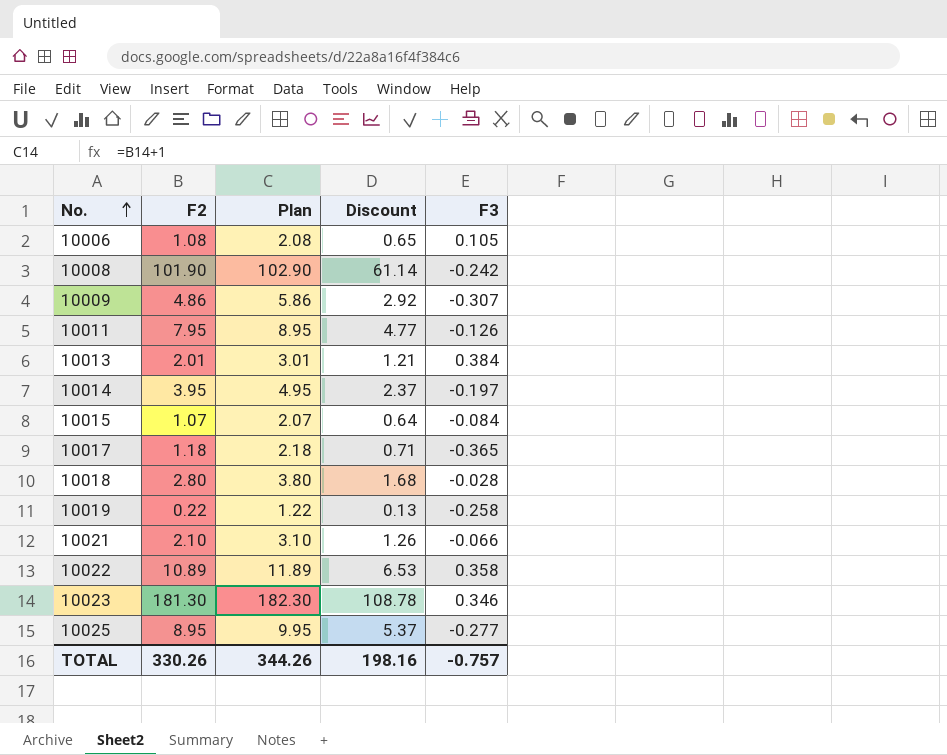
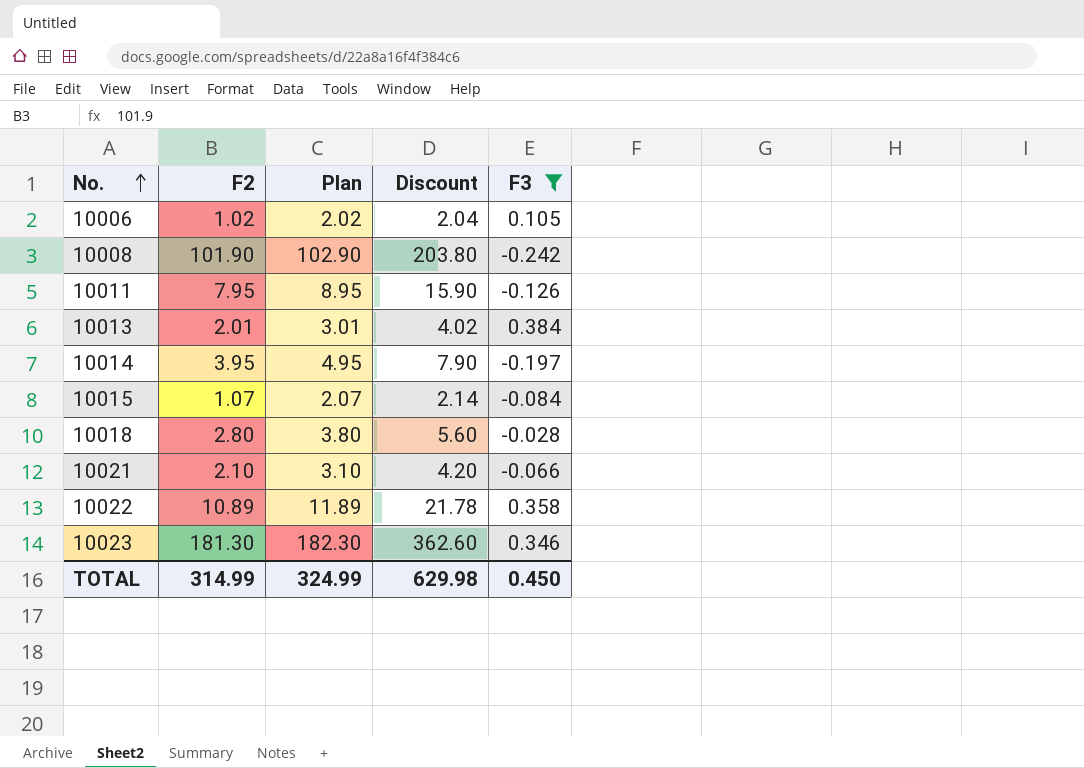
filter: none -> F3 >= -0.242
column Discount | formula: [F2] * 0.6 -> [F2] * 2
10006 | F2: 1.08 -> 1.02
10006 | Plan: 2.08 -> 2.02
TOTAL | F2: 330.26 -> 314.99
TOTAL | Plan: 344.26 -> 324.99
TOTAL | Discount: 198.16 -> 629.98
TOTAL | F3: -0.757 -> 0.450

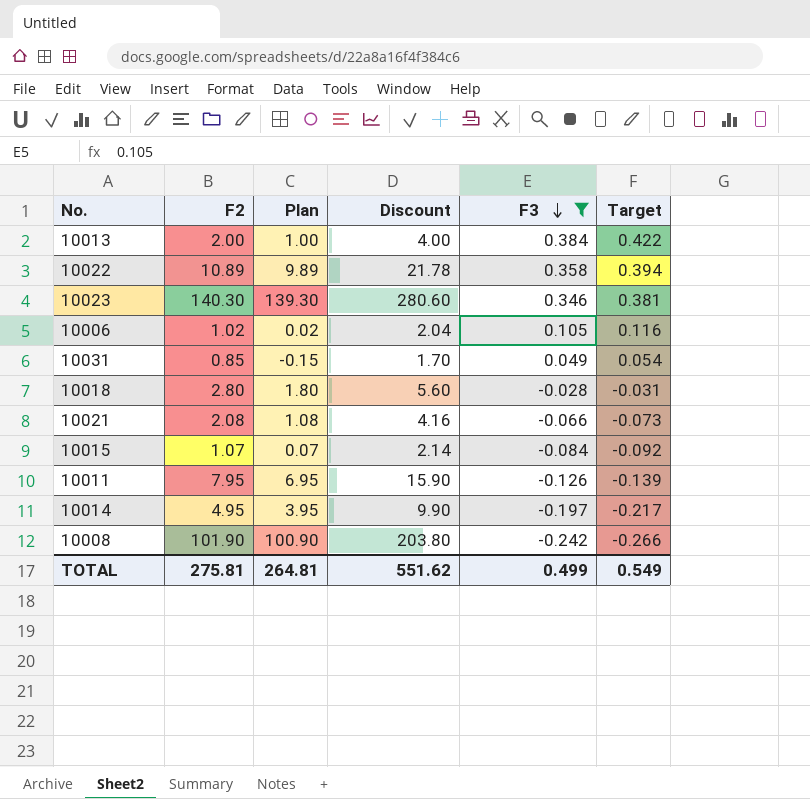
row order: No. ascending -> F3 descending
column Plan | formula: [F2] + 1 -> [F2] - 1
column Target | formula: none -> [F3] * 1.1
10013 | F2: 2.01 -> 2.00
10013 | Discount: 4.02 -> 4.00
10023 | F2: 181.30 -> 140.30
10023 | Discount: 362.60 -> 280.60
row 10031: none -> 0.85 | -0.15 | 1.70 | 0.049 | 0.054
10021 | F2: 2.10 -> 2.08
10021 | Discount: 4.20 -> 4.16
10014 | F2: 3.95 -> 4.95
10014 | Discount: 7.90 -> 9.90
TOTAL | F2: 314.99 -> 275.81
TOTAL | Plan: 324.99 -> 264.81
TOTAL | Discount: 629.98 -> 551.62
TOTAL | F3: 0.450 -> 0.499

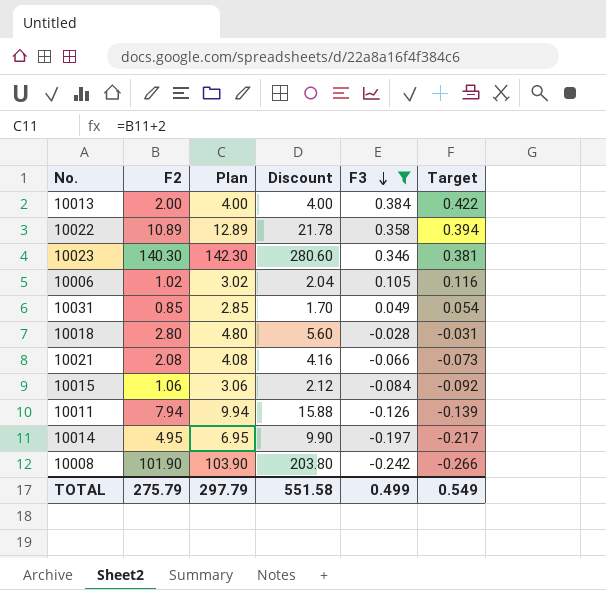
column Plan | formula: [F2] - 1 -> [F2] + 2
10015 | F2: 1.07 -> 1.06
10015 | Discount: 2.14 -> 2.12
10011 | F2: 7.95 -> 7.94
10011 | Discount: 15.90 -> 15.88
TOTAL | F2: 275.81 -> 275.79
TOTAL | Plan: 264.81 -> 297.79
TOTAL | Discount: 551.62 -> 551.58

